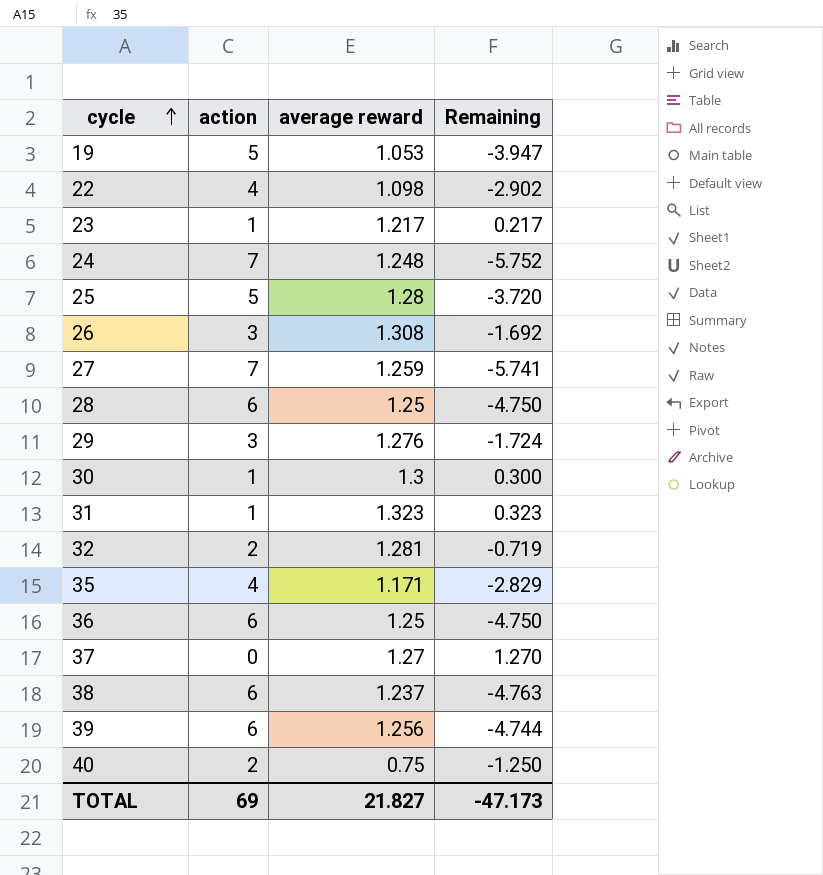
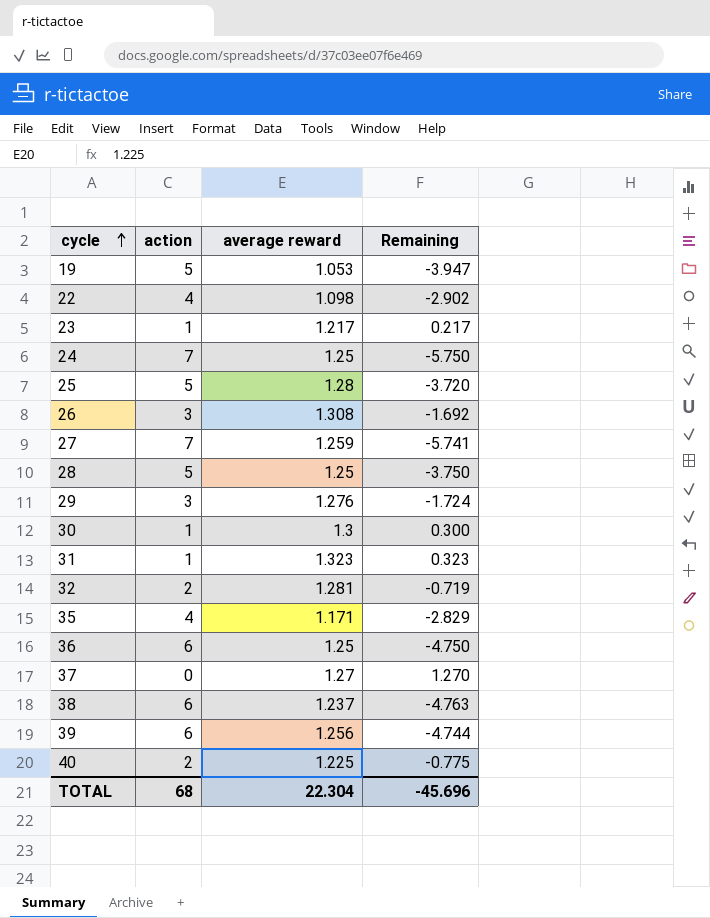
24 | average reward: 1.248 -> 1.25
24 | Remaining: -5.752 -> -5.750
28 | action: 6 -> 5
28 | Remaining: -4.750 -> -3.750
40 | average reward: 0.75 -> 1.225
40 | Remaining: -1.250 -> -0.775
TOTAL | action: 69 -> 68
TOTAL | average reward: 21.827 -> 22.304
TOTAL | Remaining: -47.173 -> -45.696

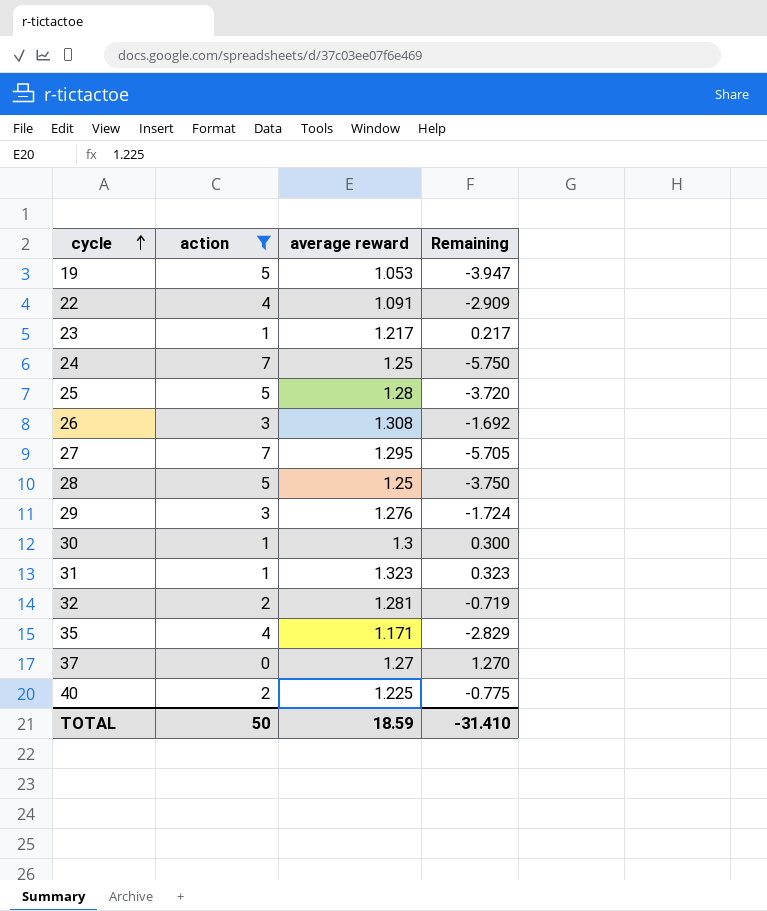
filter: none -> action != 6
22 | average reward: 1.098 -> 1.091
22 | Remaining: -2.902 -> -2.909
27 | average reward: 1.259 -> 1.295
27 | Remaining: -5.741 -> -5.705
TOTAL | action: 68 -> 50
TOTAL | average reward: 22.304 -> 18.59
TOTAL | Remaining: -45.696 -> -31.410

